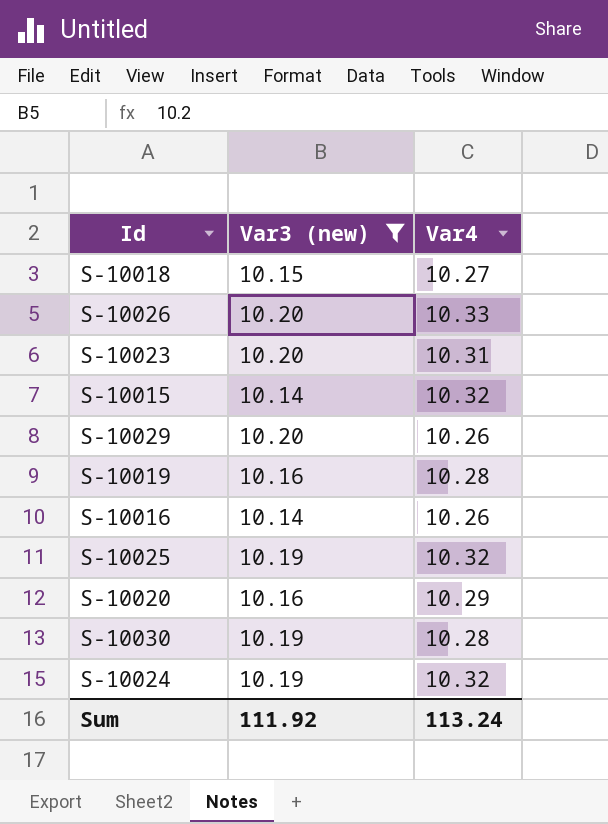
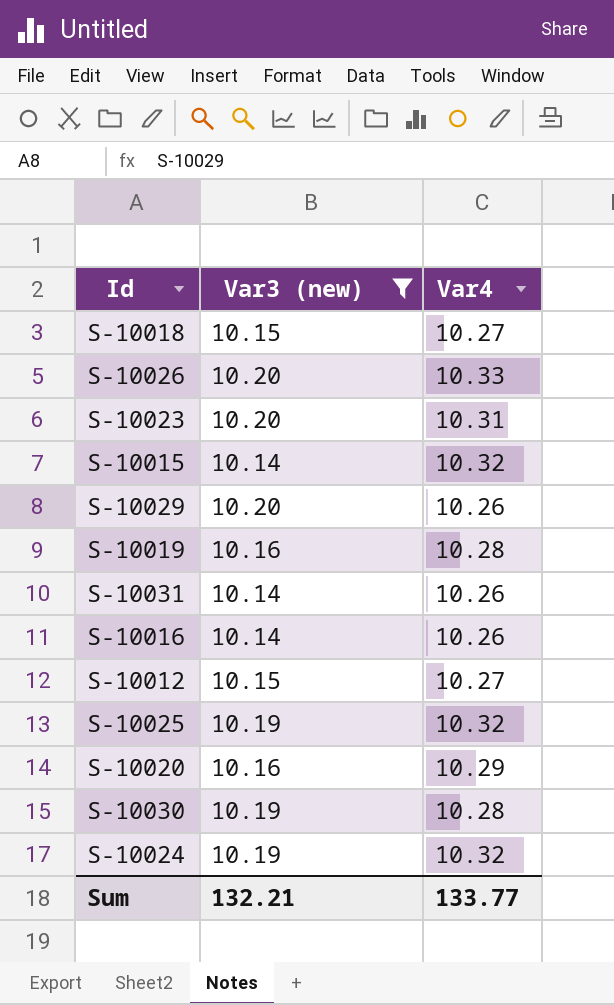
row S-10031: none -> 10.14 | 10.26
row S-10012: none -> 10.15 | 10.27
Sum | Var3 (new): 111.92 -> 132.21
Sum | Var4: 113.24 -> 133.77

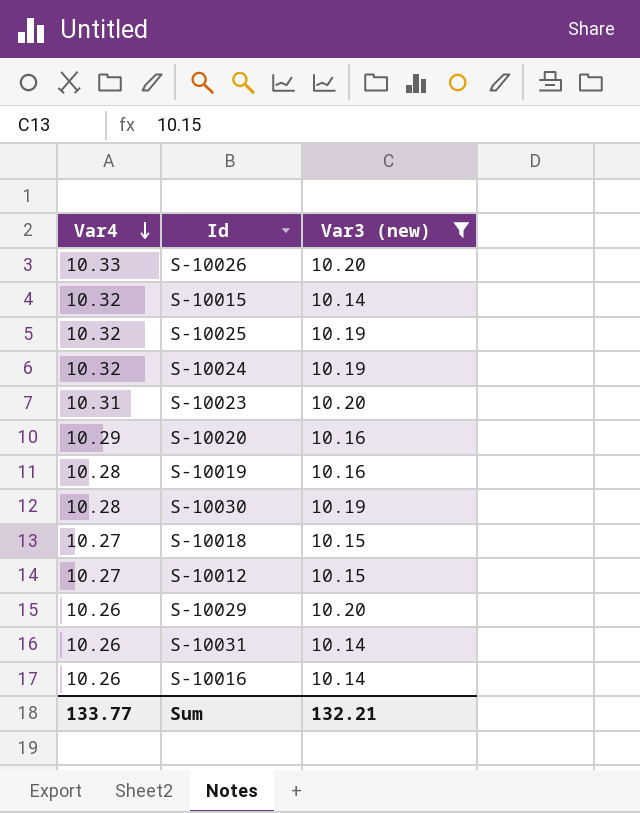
row order: none -> Var4 descending
column Var4 | position: 3 -> 1

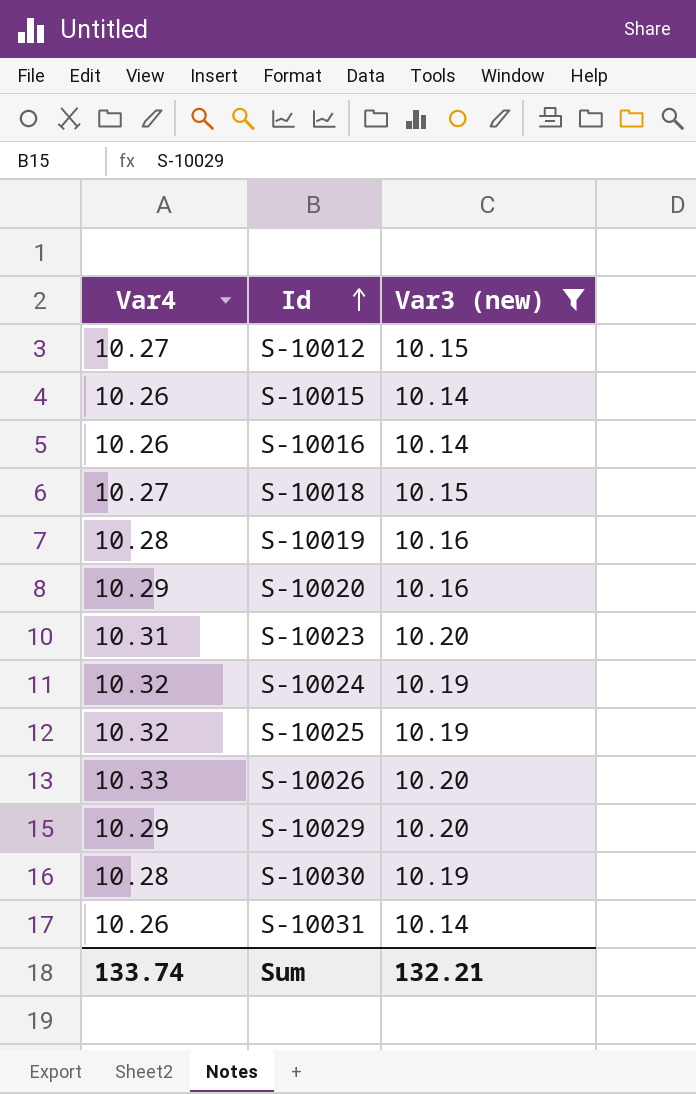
row order: Var4 descending -> Id ascending
S-10015 | Var4: 10.32 -> 10.26
S-10029 | Var4: 10.26 -> 10.29
Sum | Var4: 133.77 -> 133.74

